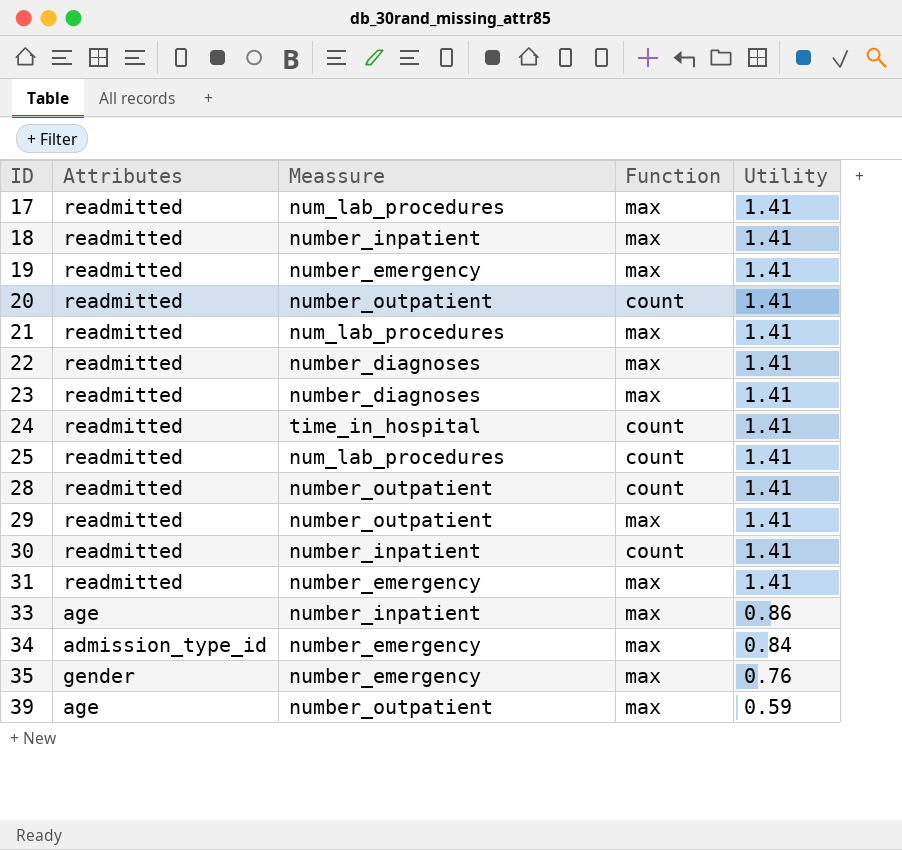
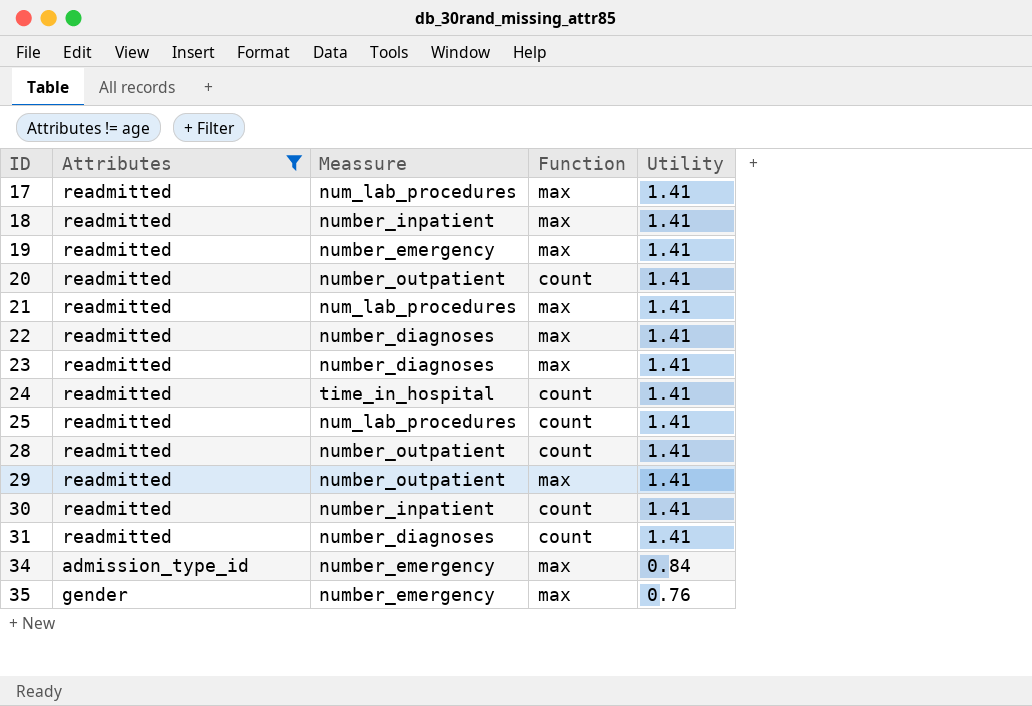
filter: none -> Attributes != age
31 | Meassure: number_emergency -> number_diagnoses
31 | Function: max -> count

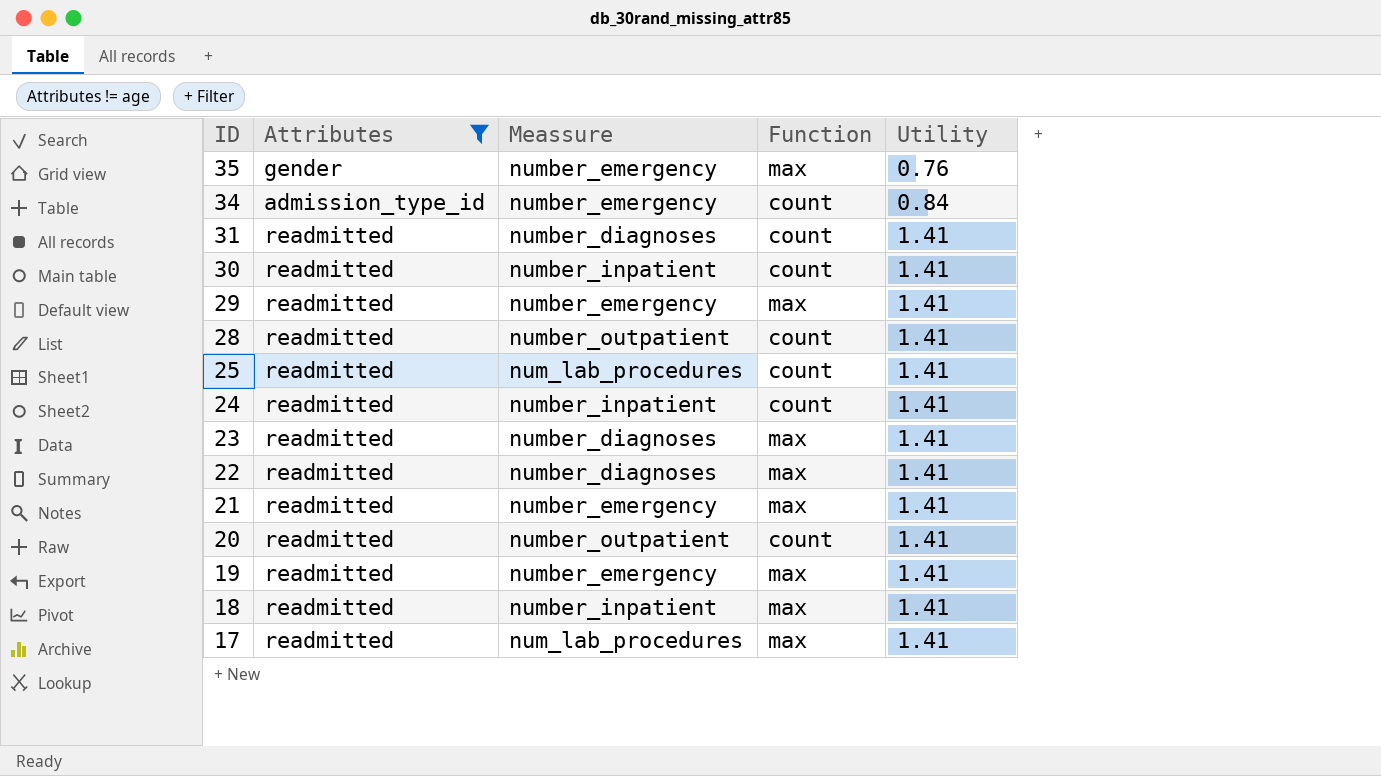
row order: ID ascending -> ID descending
34 | Function: max -> count
29 | Meassure: number_outpatient -> number_emergency
24 | Meassure: time_in_hospital -> number_inpatient
21 | Meassure: num_lab_procedures -> number_emergency

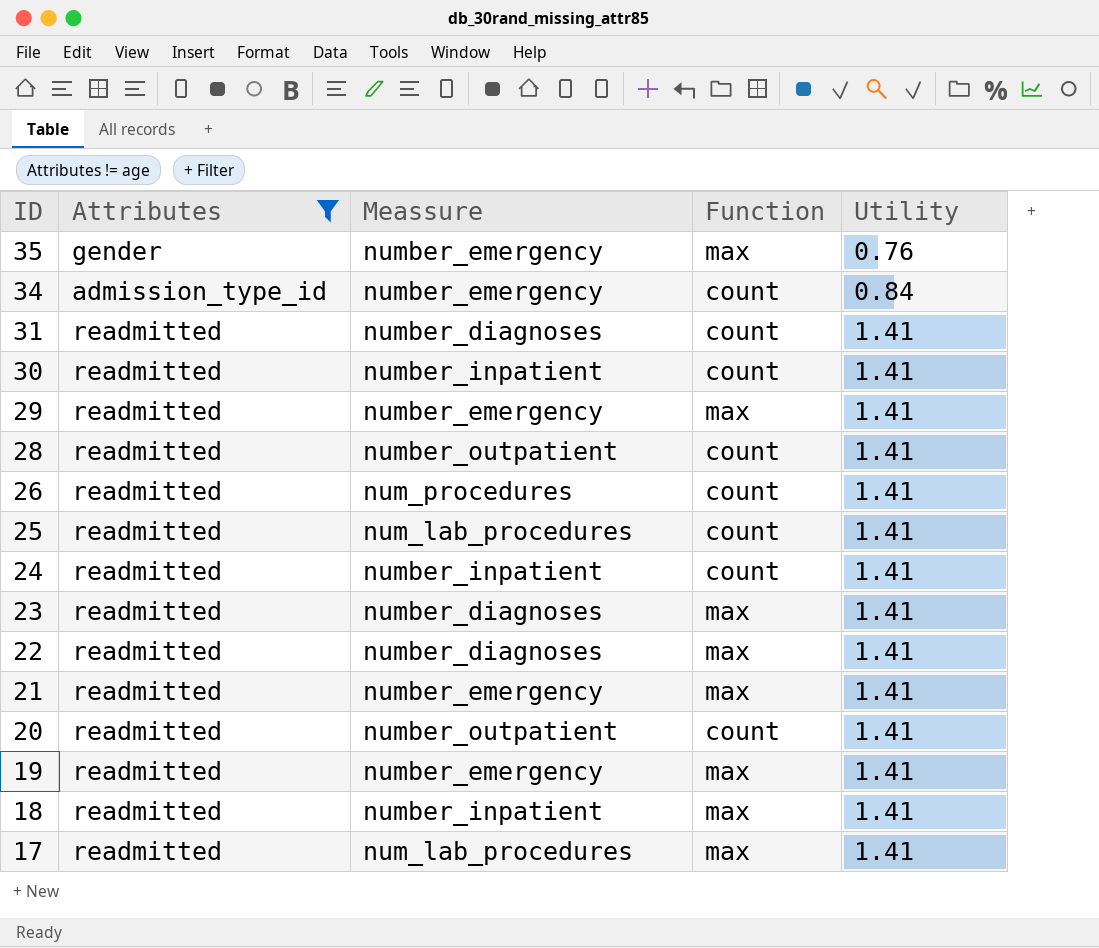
row 26: none -> readmitted | num_procedures | count | 1.41

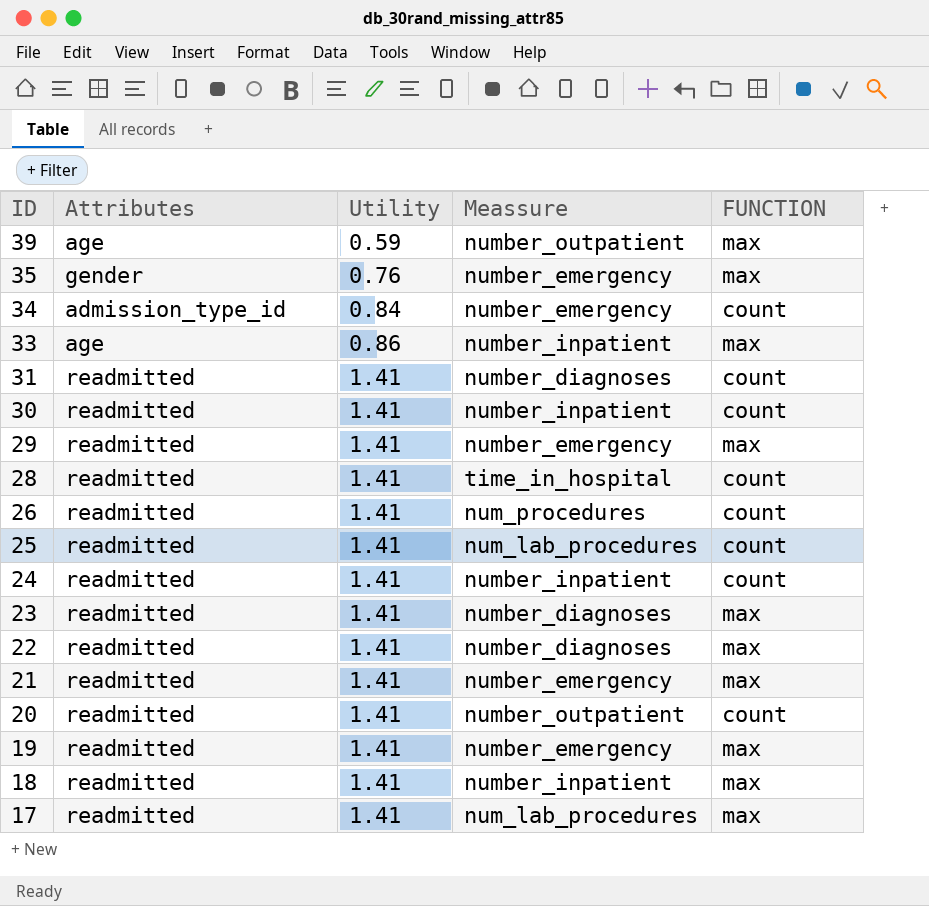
filter: Attributes != age -> none
column Utility | position: 5 -> 3
column name: Function -> FUNCTION
28 | Meassure: number_outpatient -> time_in_hospital

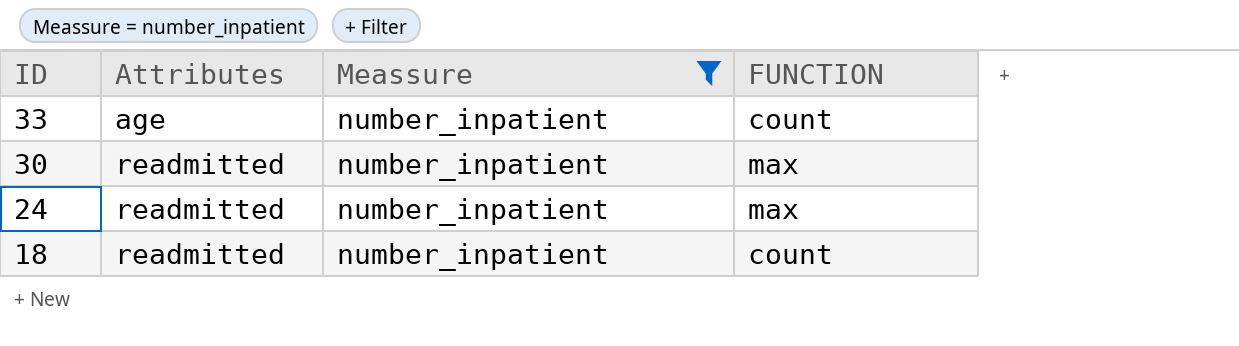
filter: none -> Meassure = number_inpatient
column Utility | position: 3 -> none
33 | FUNCTION: max -> count
30 | FUNCTION: count -> max
24 | FUNCTION: count -> max
18 | FUNCTION: max -> count

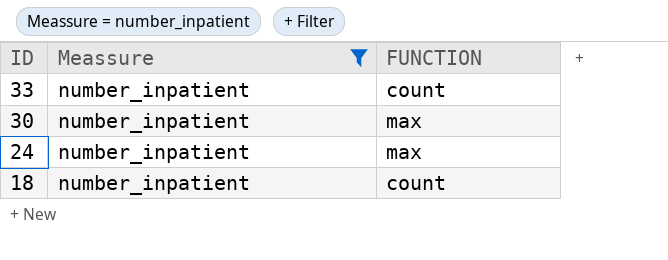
column Attributes | position: 2 -> none

